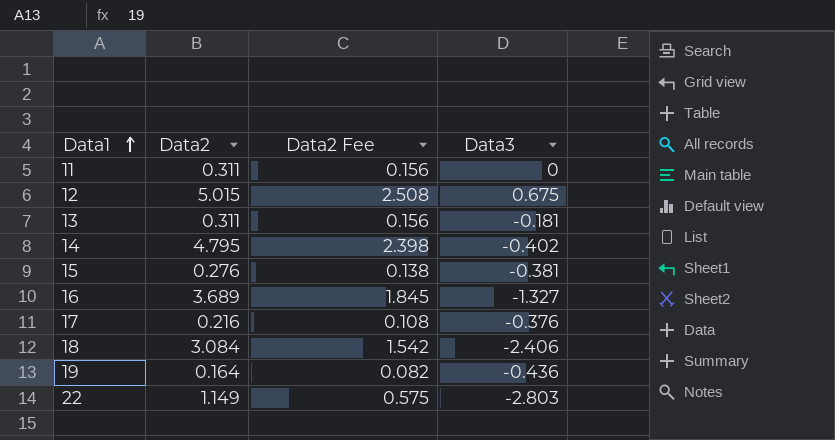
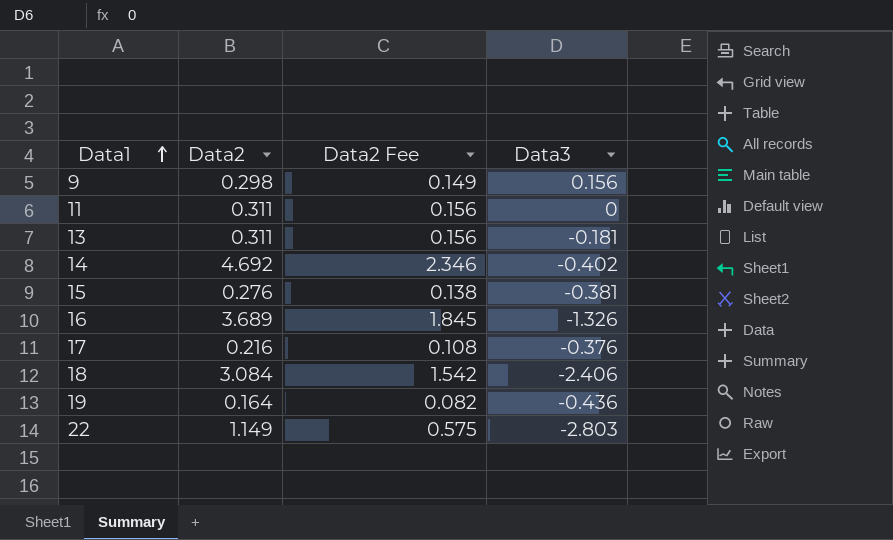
row 12: 5.015 | 2.508 | 0.675 -> none
row 9: none -> 0.298 | 0.149 | 0.156
14 | Data2: 4.795 -> 4.692
14 | Data2 Fee: 2.398 -> 2.346
16 | Data3: -1.327 -> -1.326

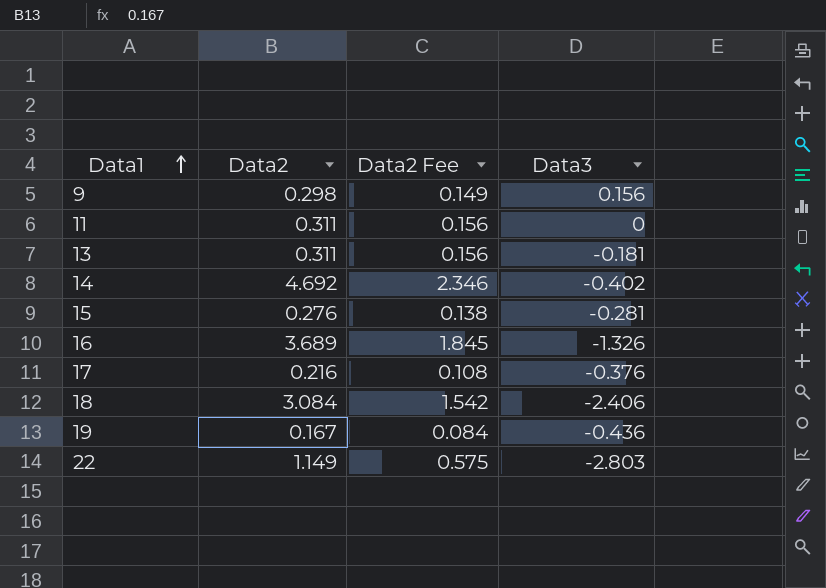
15 | Data3: -0.381 -> -0.281
19 | Data2: 0.164 -> 0.167
19 | Data2 Fee: 0.082 -> 0.084

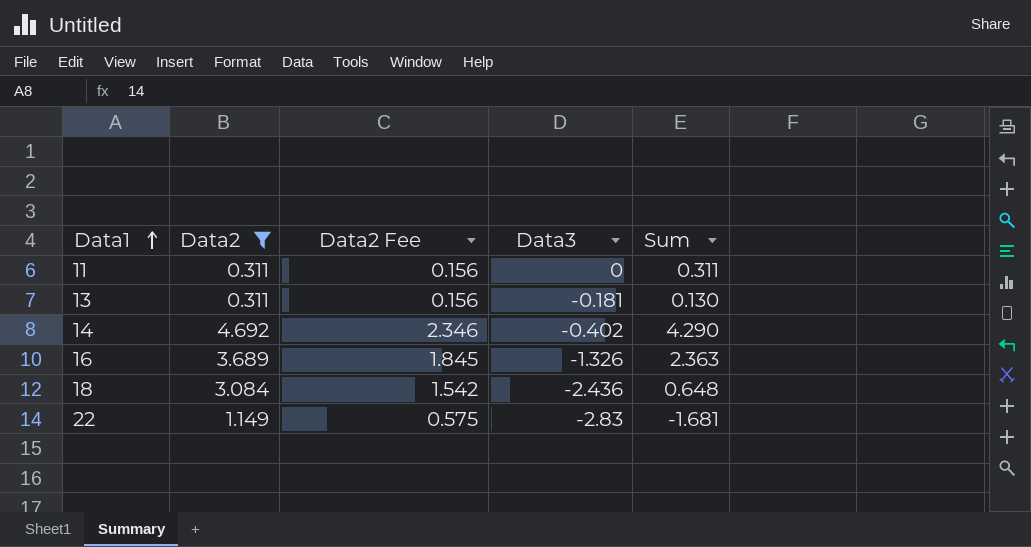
filter: none -> Data2 >= 0.311
column Sum | formula: none -> [Data2] + [Data3]
18 | Data3: -2.406 -> -2.436
22 | Data3: -2.803 -> -2.83

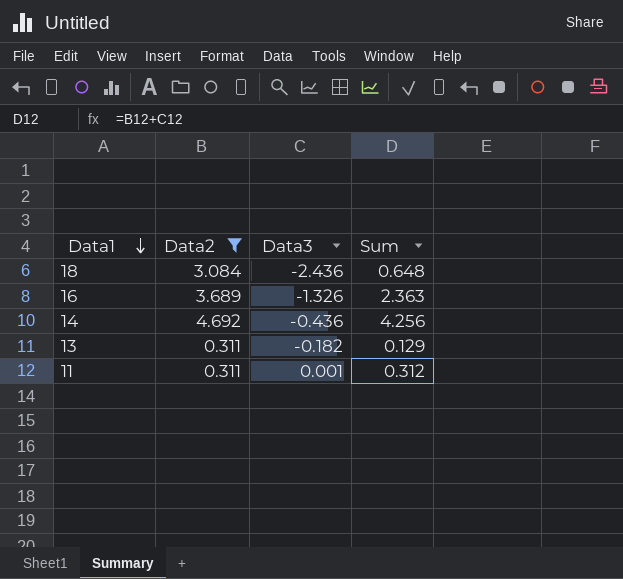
row order: Data1 ascending -> Data1 descending
column Data2 Fee | formula: [Data2] * 0.5 -> none
row 22: 1.149 | 0.575 | -2.83 | -1.681 -> none
14 | Data3: -0.402 -> -0.436
14 | Sum: 4.290 -> 4.256
13 | Data3: -0.181 -> -0.182
13 | Sum: 0.130 -> 0.129
11 | Data3: 0 -> 0.001
11 | Sum: 0.311 -> 0.312

